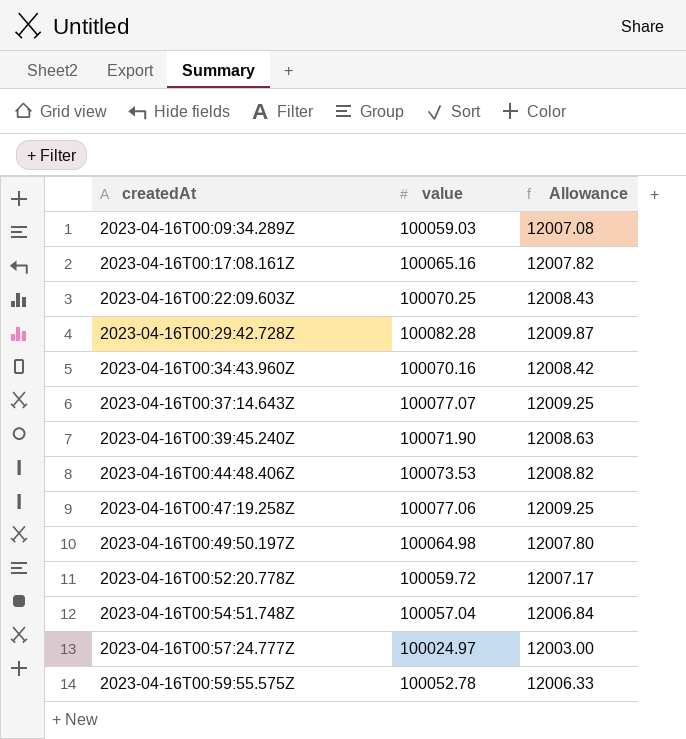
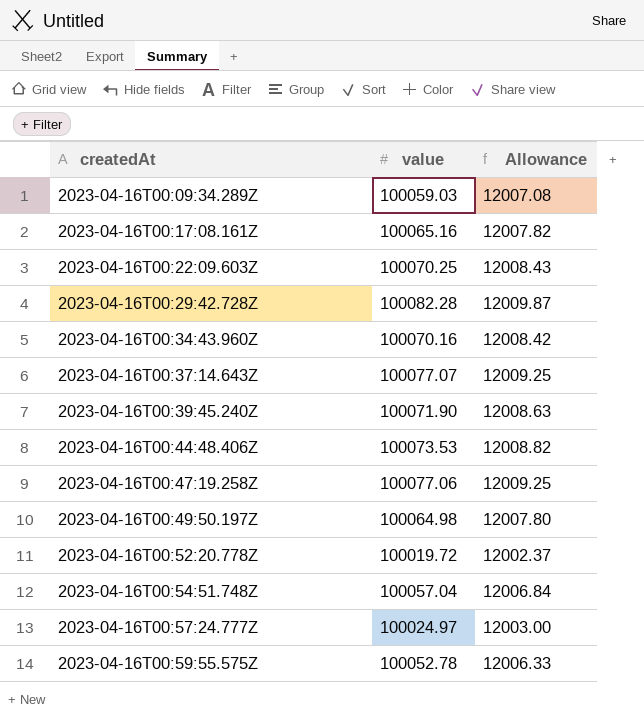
2023-04-16T00:52:20.778Z | value: 100059.72 -> 100019.72
2023-04-16T00:52:20.778Z | Allowance: 12007.17 -> 12002.37

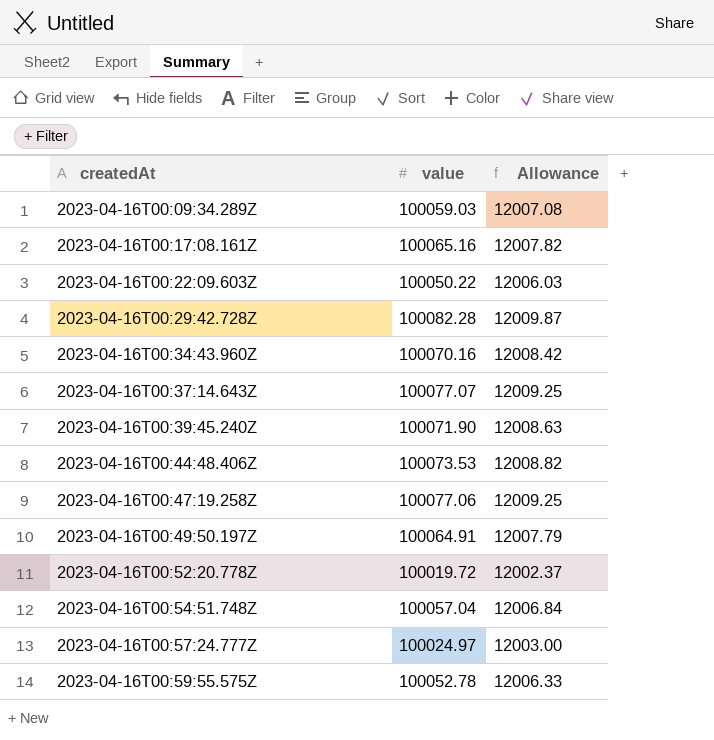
2023-04-16T00:22:09.603Z | value: 100070.25 -> 100050.22
2023-04-16T00:22:09.603Z | Allowance: 12008.43 -> 12006.03
2023-04-16T00:49:50.197Z | value: 100064.98 -> 100064.91
2023-04-16T00:49:50.197Z | Allowance: 12007.80 -> 12007.79

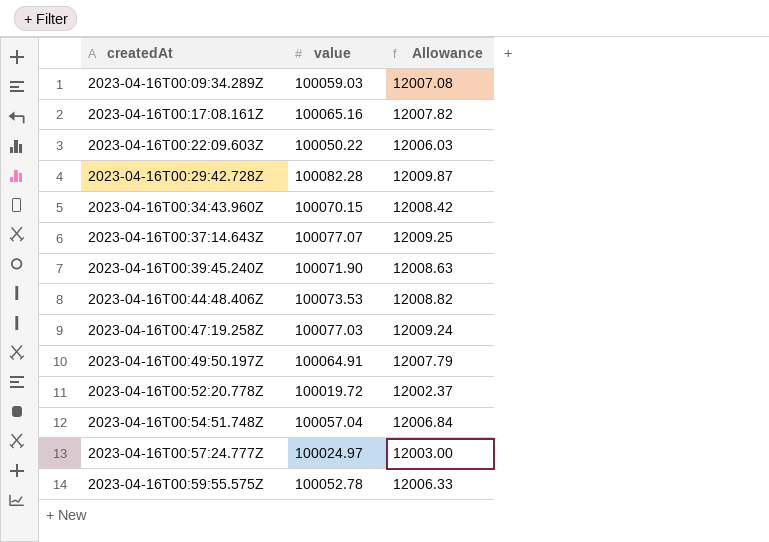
2023-04-16T00:34:43.960Z | value: 100070.16 -> 100070.15
2023-04-16T00:47:19.258Z | value: 100077.06 -> 100077.03
2023-04-16T00:47:19.258Z | Allowance: 12009.25 -> 12009.24

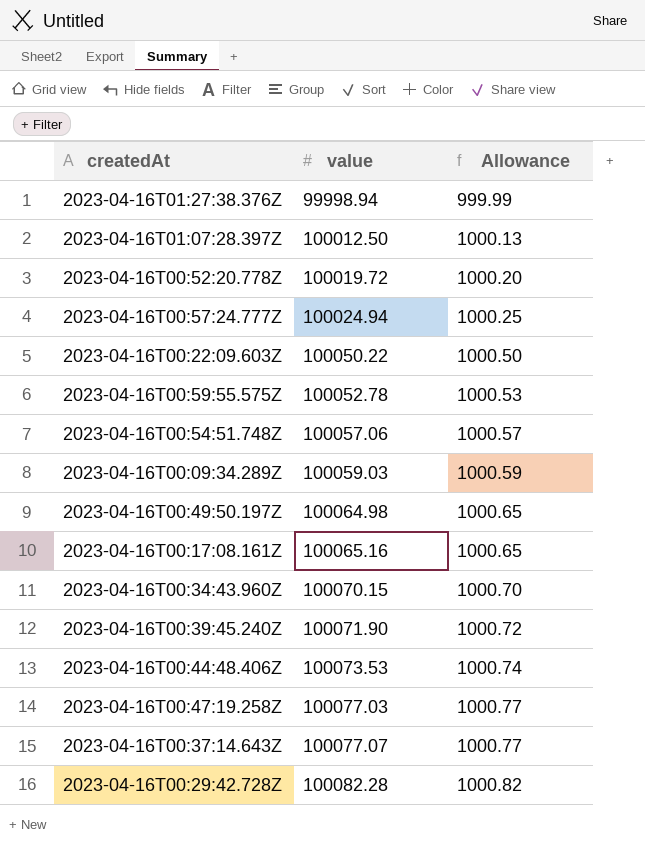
row order: createdAt ascending -> value ascending
column Allowance | formula: [value] * 0.12 -> [value] * 0.01
row 2023-04-16T01:27:38.376Z: none -> 99998.94 | 999.99
row 2023-04-16T01:07:28.397Z: none -> 100012.50 | 1000.13
2023-04-16T00:57:24.777Z | value: 100024.97 -> 100024.94
2023-04-16T00:54:51.748Z | value: 100057.04 -> 100057.06
2023-04-16T00:49:50.197Z | value: 100064.91 -> 100064.98

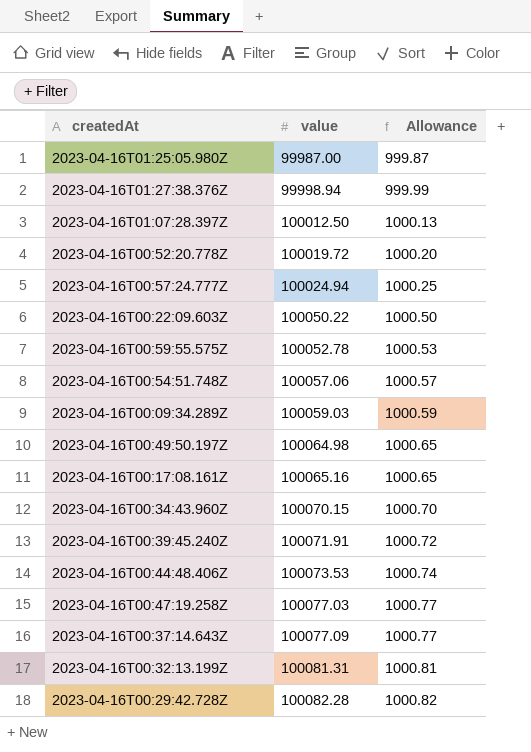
row 2023-04-16T01:25:05.980Z: none -> 99987.00 | 999.87
2023-04-16T00:39:45.240Z | value: 100071.90 -> 100071.91
2023-04-16T00:37:14.643Z | value: 100077.07 -> 100077.09
row 2023-04-16T00:32:13.199Z: none -> 100081.31 | 1000.81

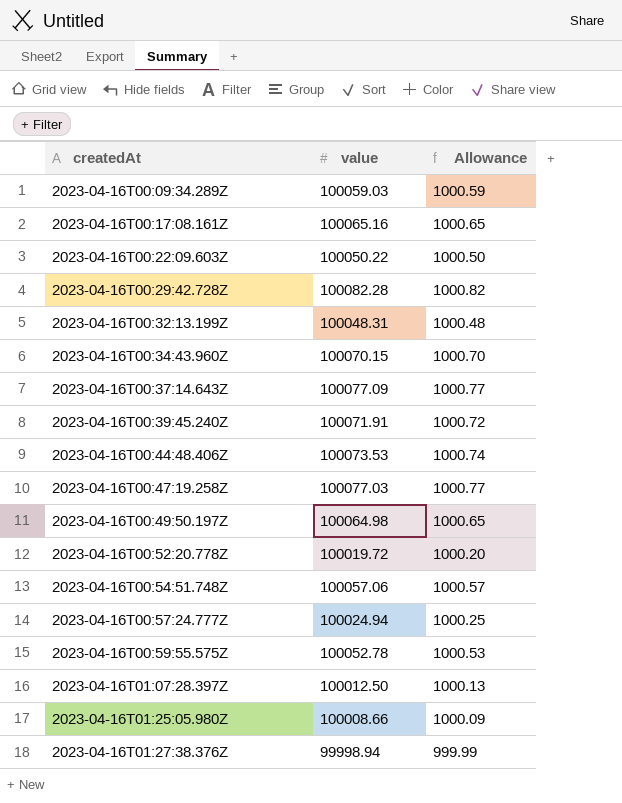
row order: value ascending -> createdAt ascending
2023-04-16T00:32:13.199Z | value: 100081.31 -> 100048.31
2023-04-16T00:32:13.199Z | Allowance: 1000.81 -> 1000.48
2023-04-16T01:25:05.980Z | value: 99987.00 -> 100008.66
2023-04-16T01:25:05.980Z | Allowance: 999.87 -> 1000.09

